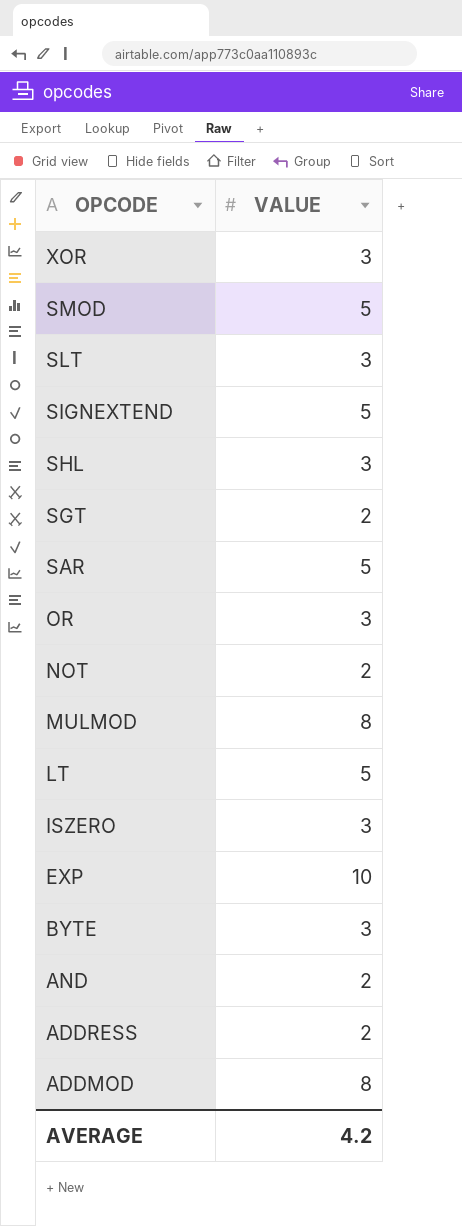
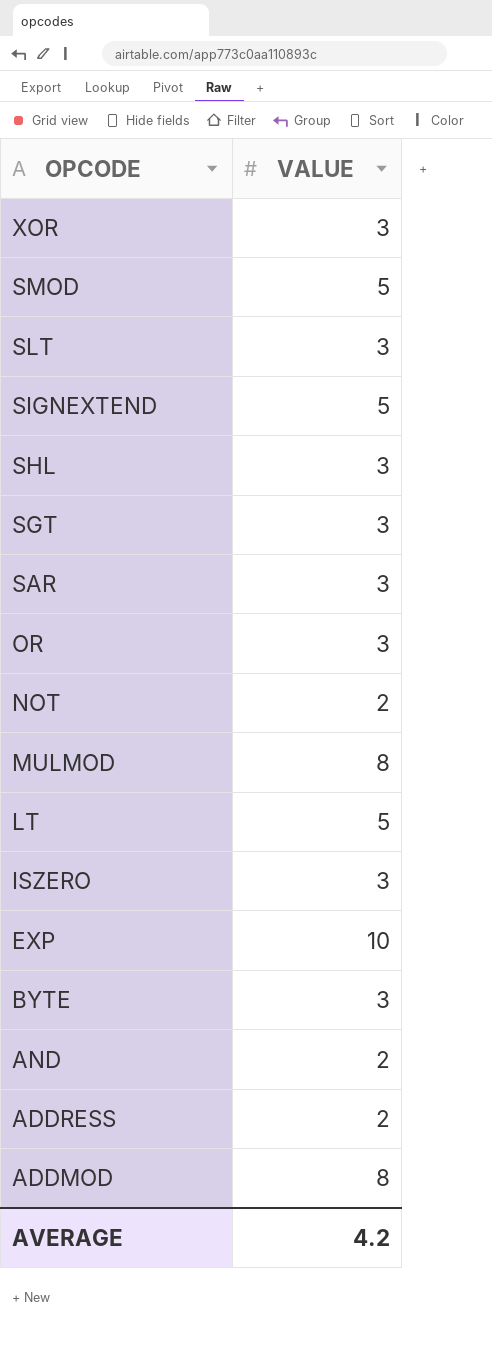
SGT | VALUE: 2 -> 3
SAR | VALUE: 5 -> 3

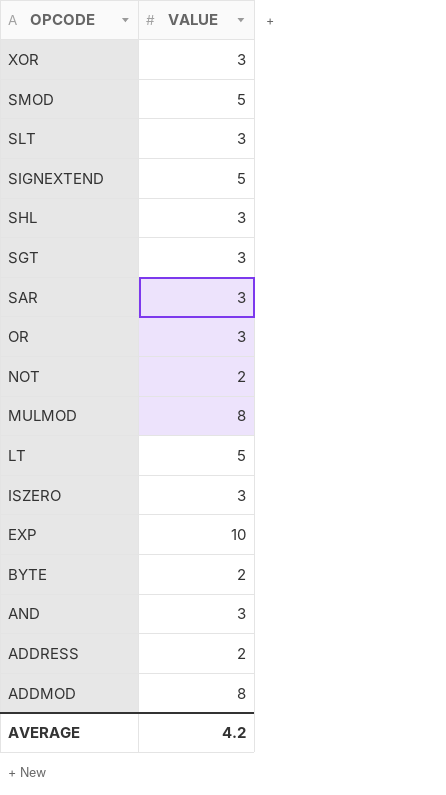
BYTE | VALUE: 3 -> 2
AND | VALUE: 2 -> 3

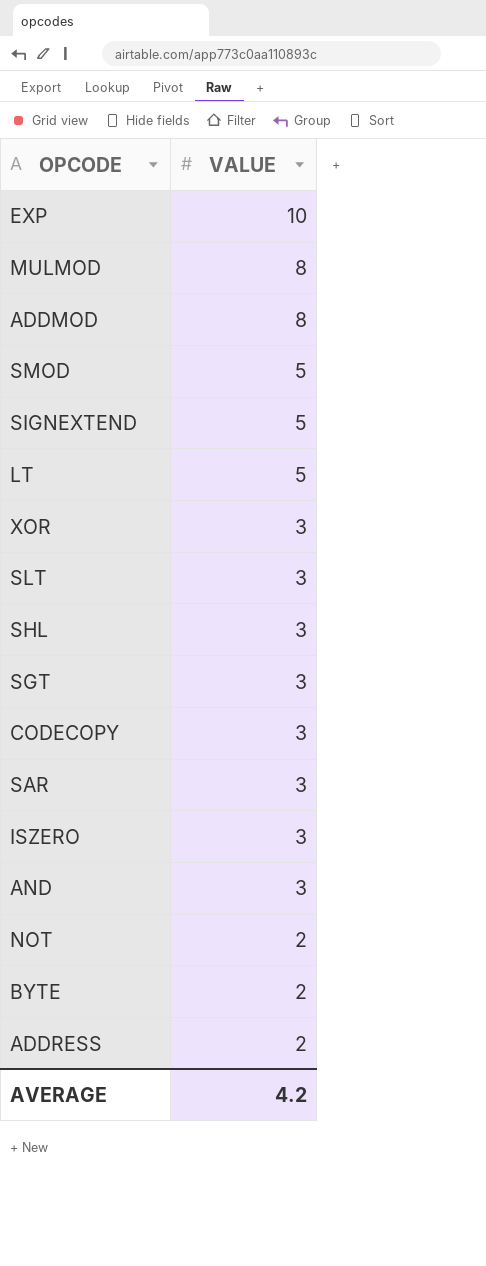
row order: OPCODE descending -> VALUE descending
row OR: 3 -> none
row CODECOPY: none -> 3

